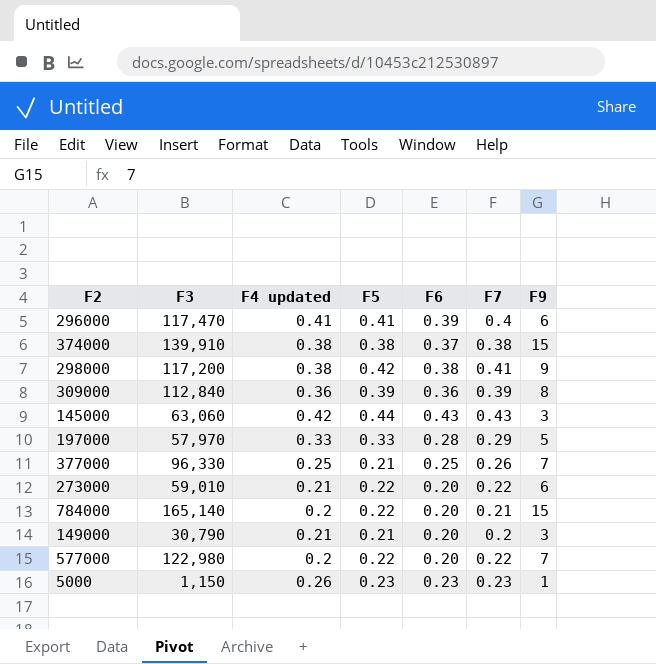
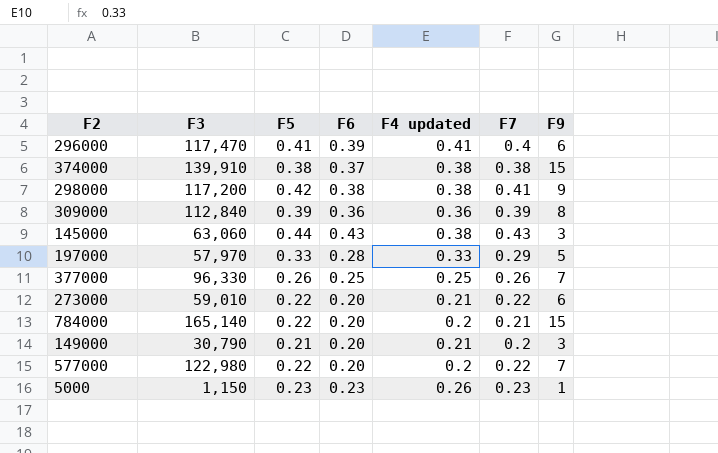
column F4 updated | position: 3 -> 5
145000 | F4 updated: 0.42 -> 0.38
377000 | F5: 0.21 -> 0.26

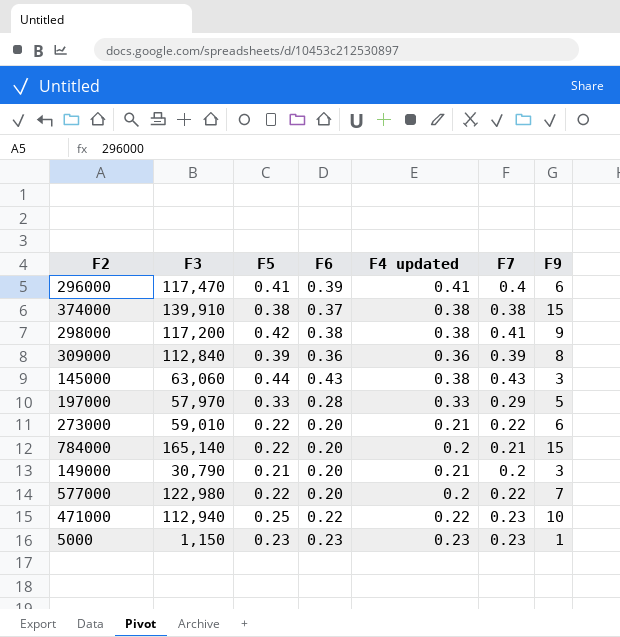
row 377000: 96,330 | 0.26 | 0.25 | 0.25 | 0.26 | 7 -> none
row 471000: none -> 112,940 | 0.25 | 0.22 | 0.22 | 0.23 | 10
5000 | F4 updated: 0.26 -> 0.23

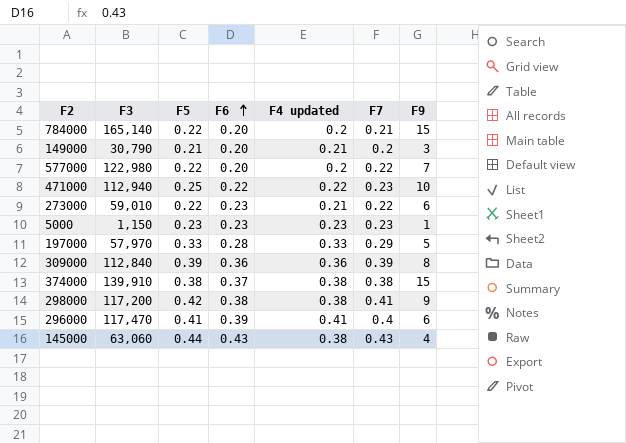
row order: none -> F6 ascending
273000 | F6: 0.20 -> 0.23
145000 | F9: 3 -> 4

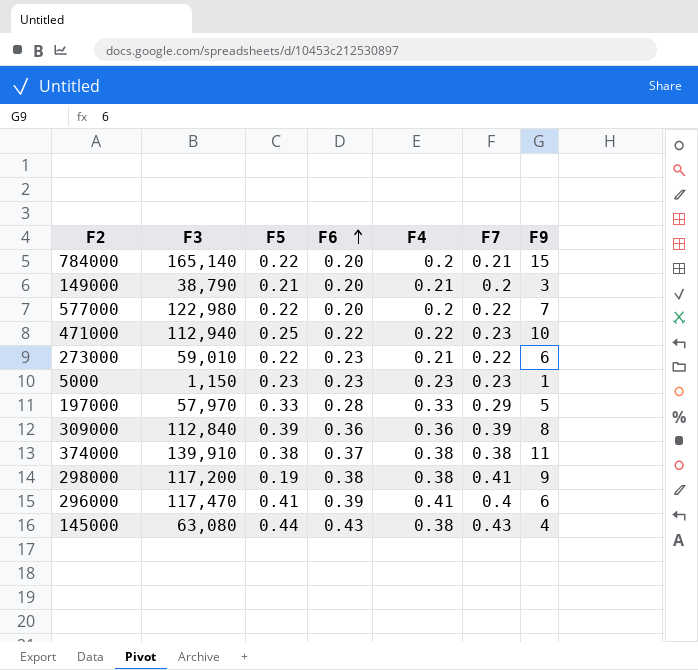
column name: F4 updated -> F4
149000 | F3: 30,790 -> 38,790
374000 | F9: 15 -> 11
298000 | F5: 0.42 -> 0.19
145000 | F3: 63,060 -> 63,080

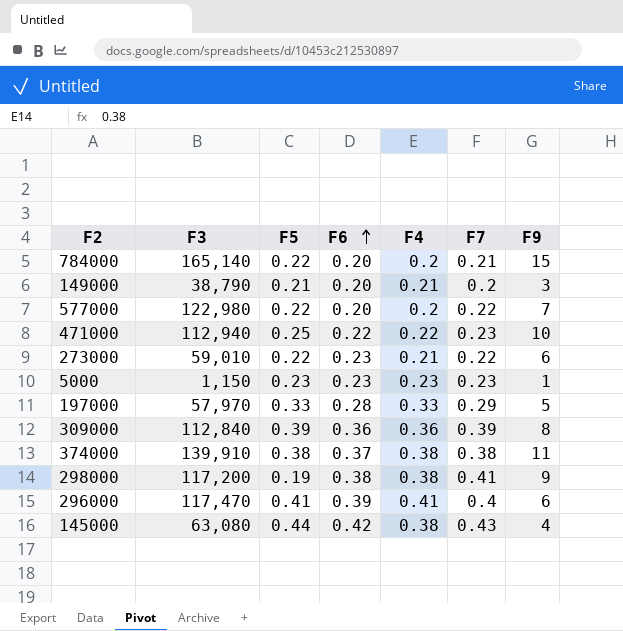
145000 | F6: 0.43 -> 0.42

